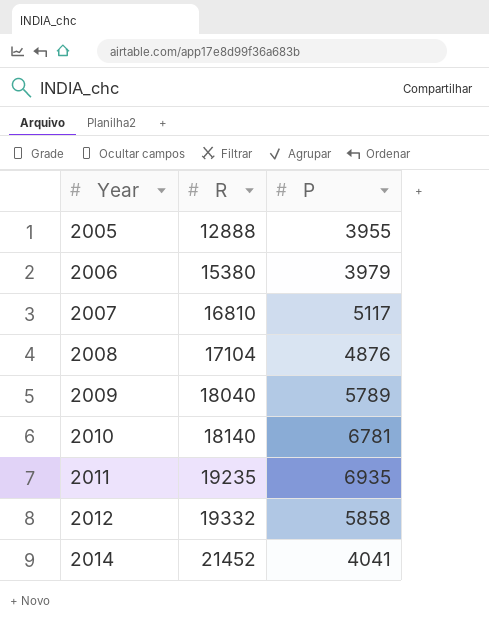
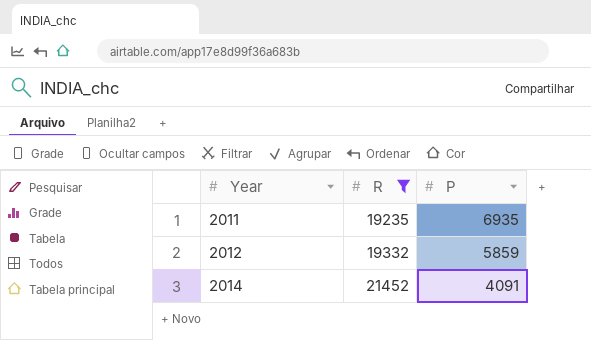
filter: none -> R >= 19235
2012 | P: 5858 -> 5859
2014 | P: 4041 -> 4091

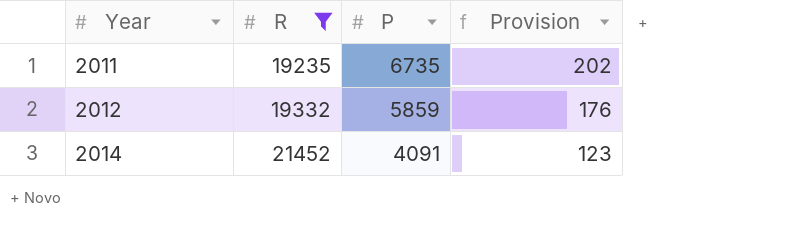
column Provision | formula: none -> [P] * 0.03
2011 | P: 6935 -> 6735

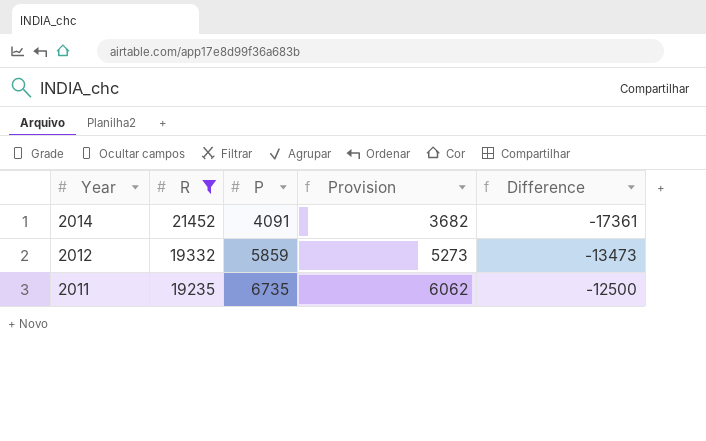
row order: Year ascending -> Year descending
column Provision | formula: [P] * 0.03 -> [P] * 0.9
column Difference | formula: none -> [P] - [R]

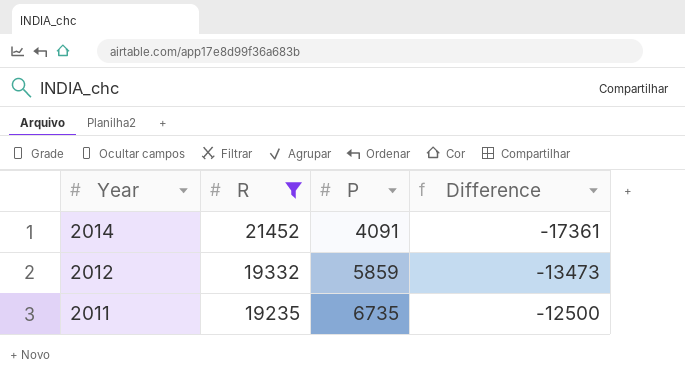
column Provision | formula: [P] * 0.9 -> none

